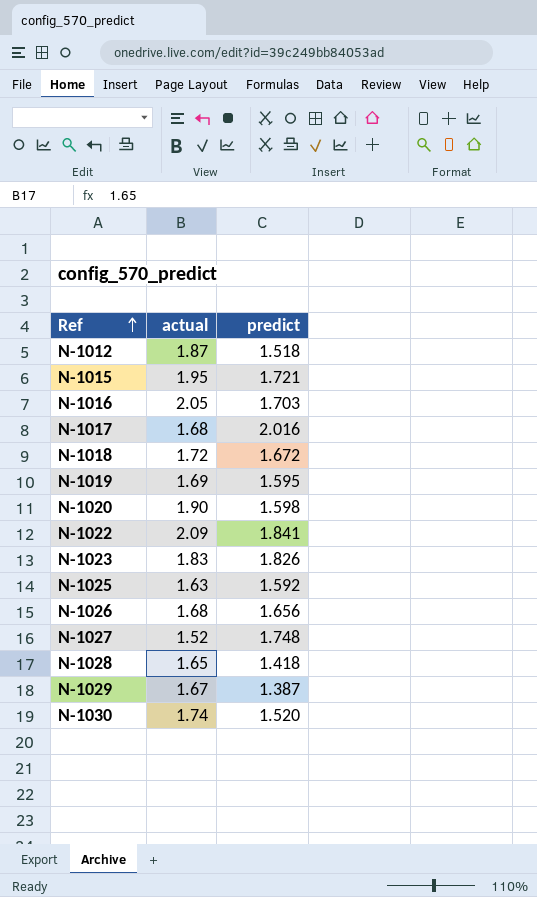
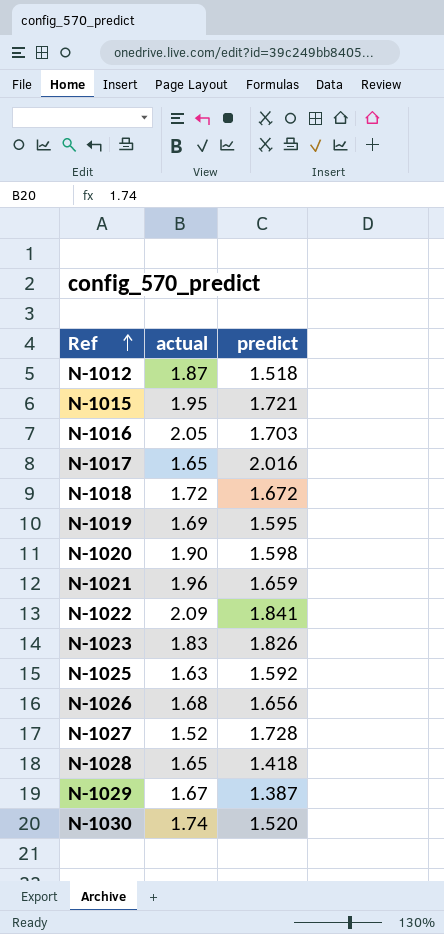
N-1017 | actual: 1.68 -> 1.65
row N-1021: none -> 1.96 | 1.659
N-1027 | predict: 1.748 -> 1.728

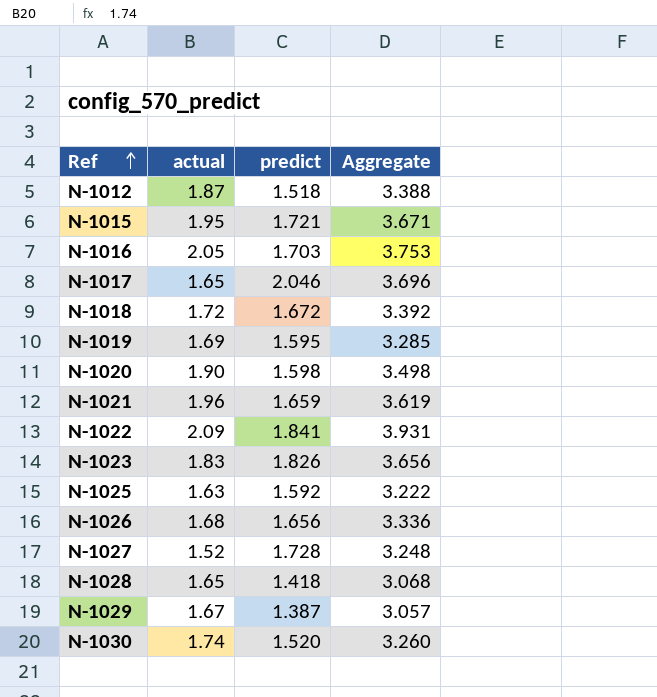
column Aggregate | formula: none -> [actual] + [predict]
N-1017 | predict: 2.016 -> 2.046

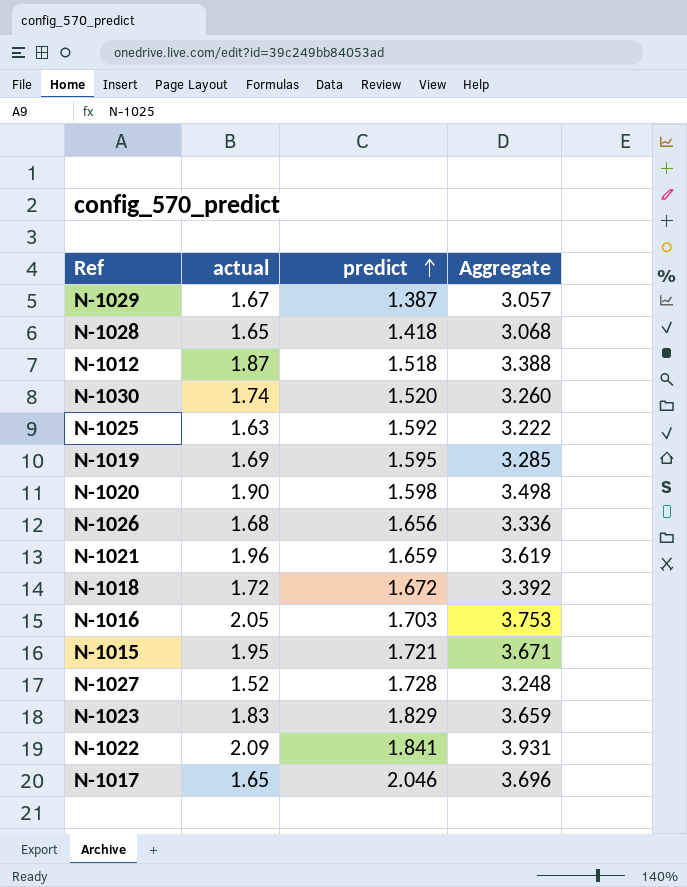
row order: Ref ascending -> predict ascending
N-1023 | predict: 1.826 -> 1.829
N-1023 | Aggregate: 3.656 -> 3.659

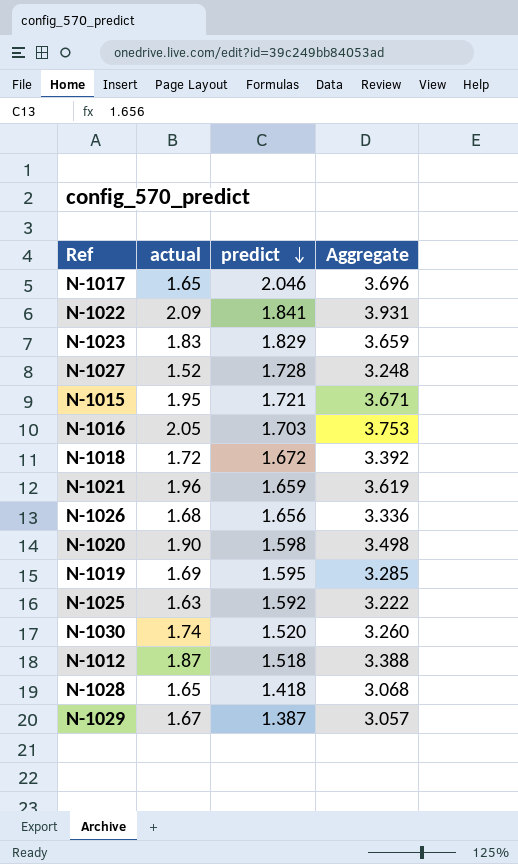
row order: predict ascending -> predict descending

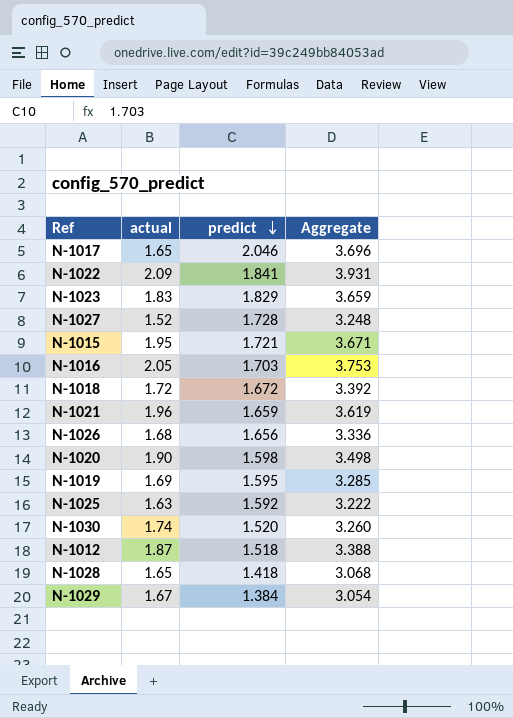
N-1029 | predict: 1.387 -> 1.384
N-1029 | Aggregate: 3.057 -> 3.054

